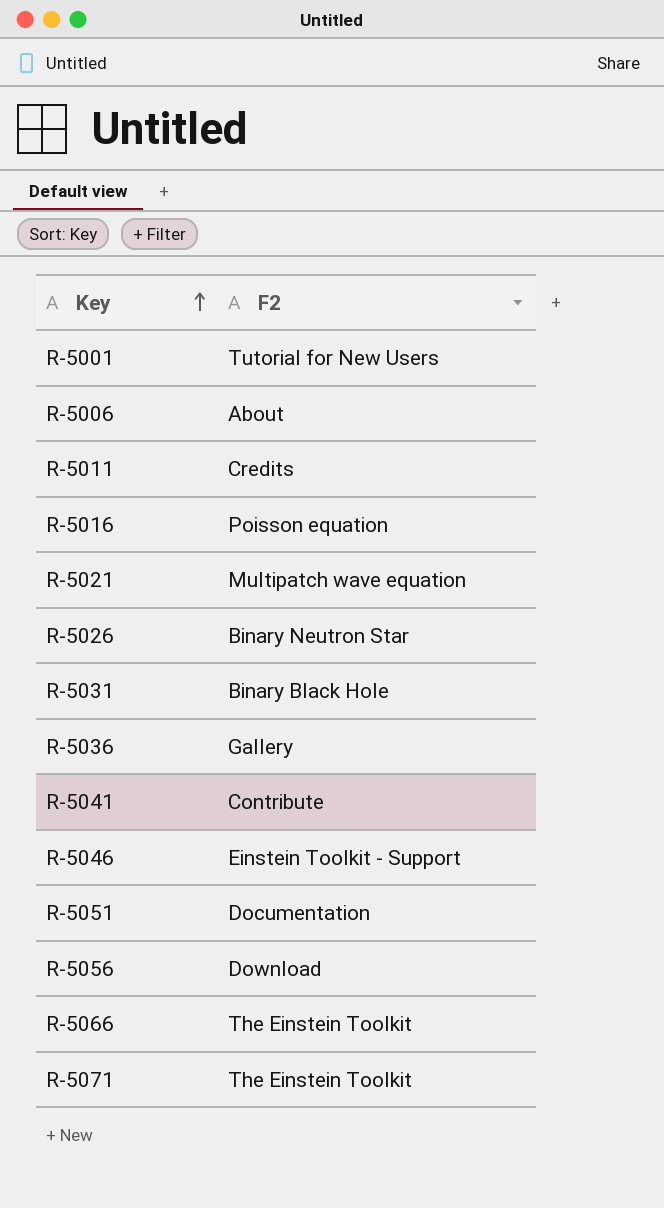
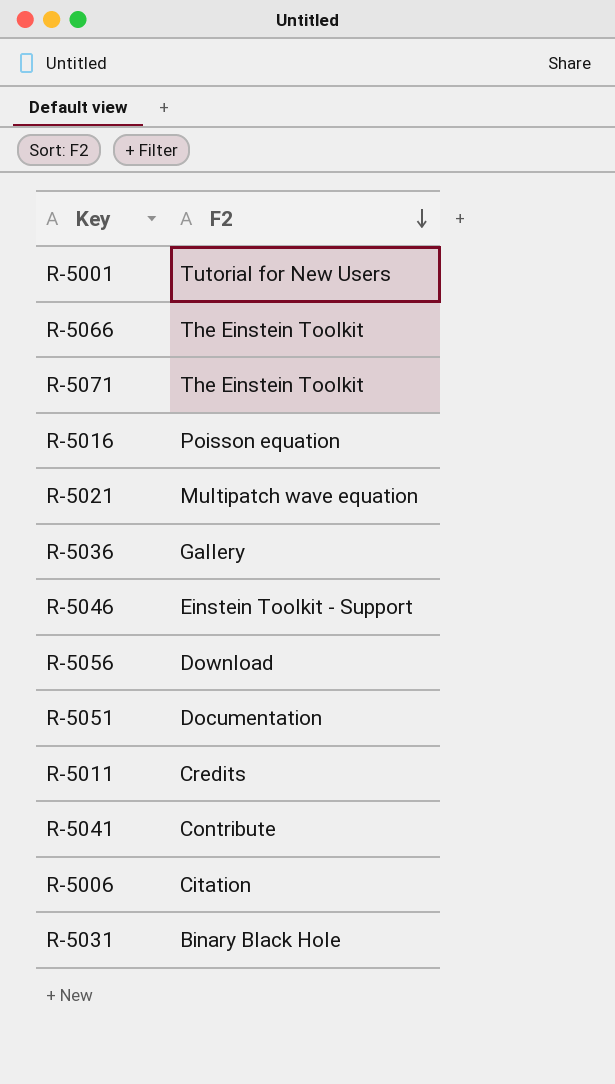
row order: Key ascending -> F2 descending
row R-5026: Binary Neutron Star -> none
R-5006 | F2: About -> Citation

